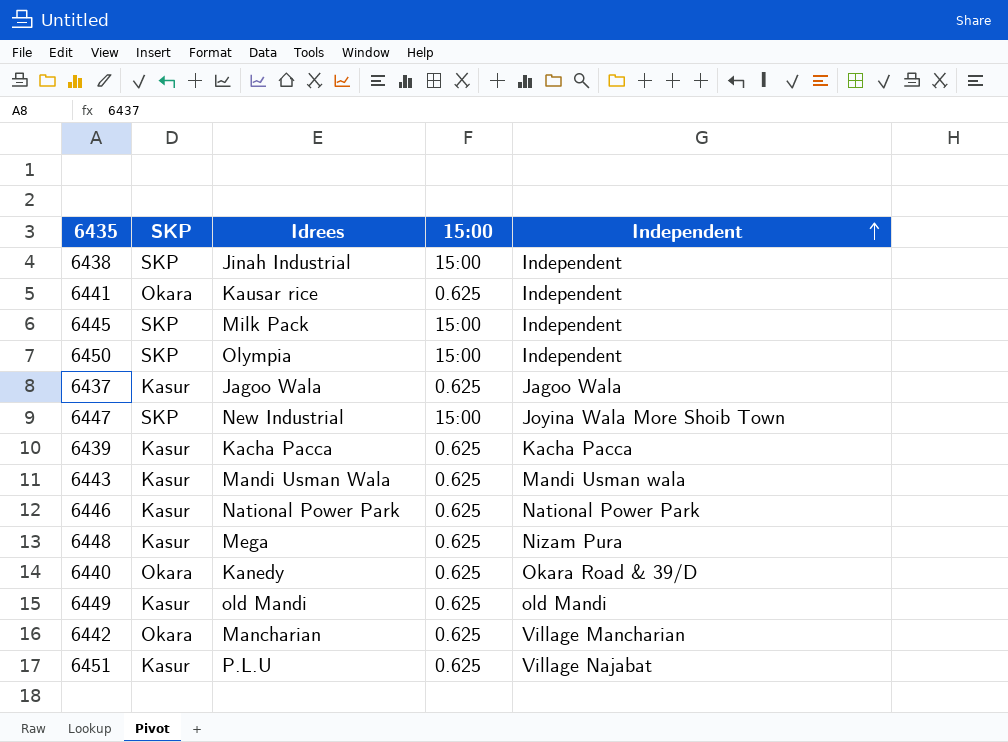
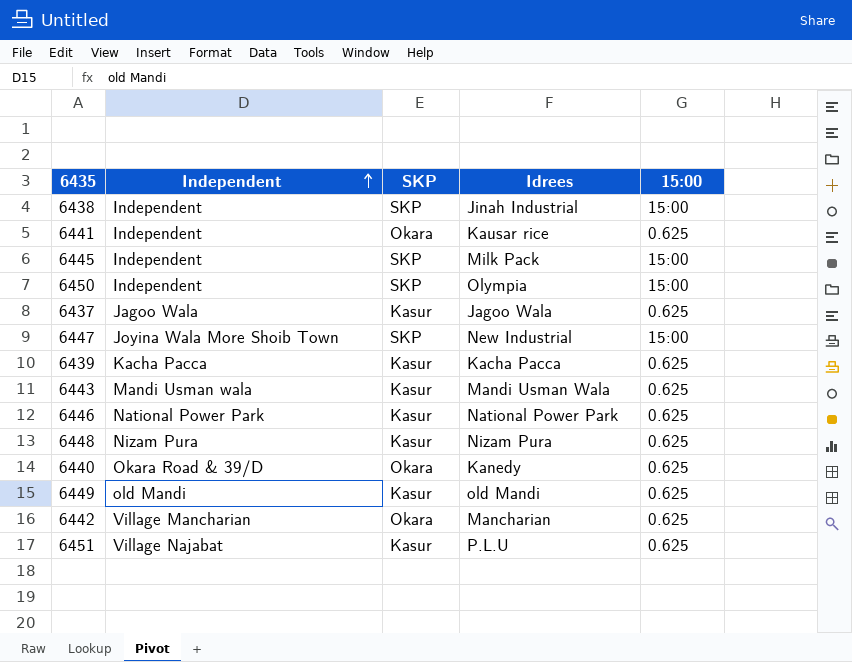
column Independent | position: 5 -> 2
6448 | Idrees: Mega -> Nizam Pura

